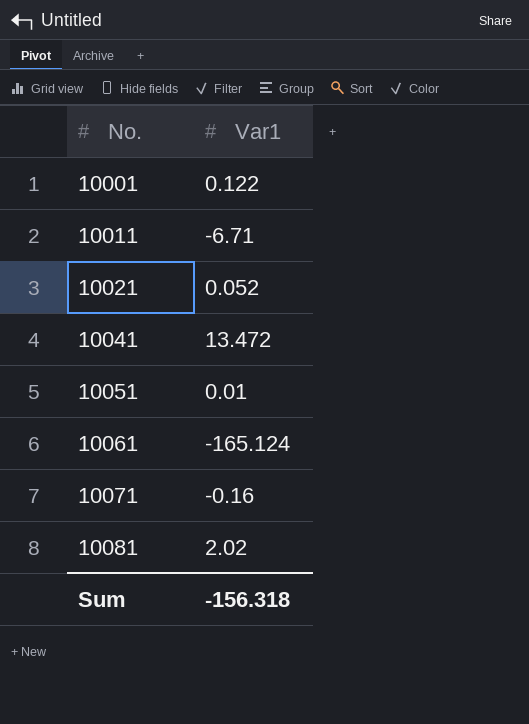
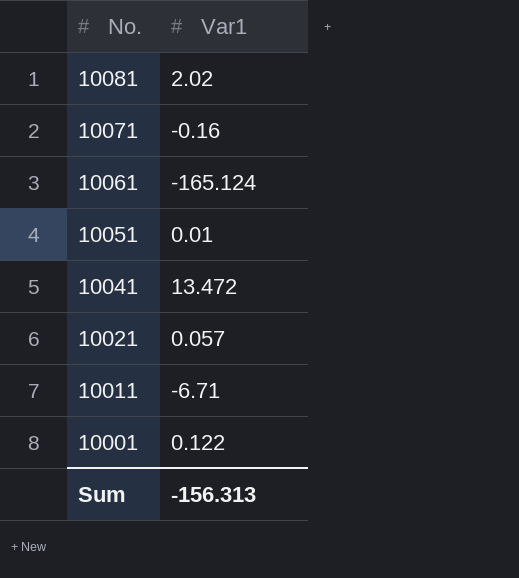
row order: No. ascending -> No. descending
10021 | Var1: 0.052 -> 0.057
Sum | Var1: -156.318 -> -156.313

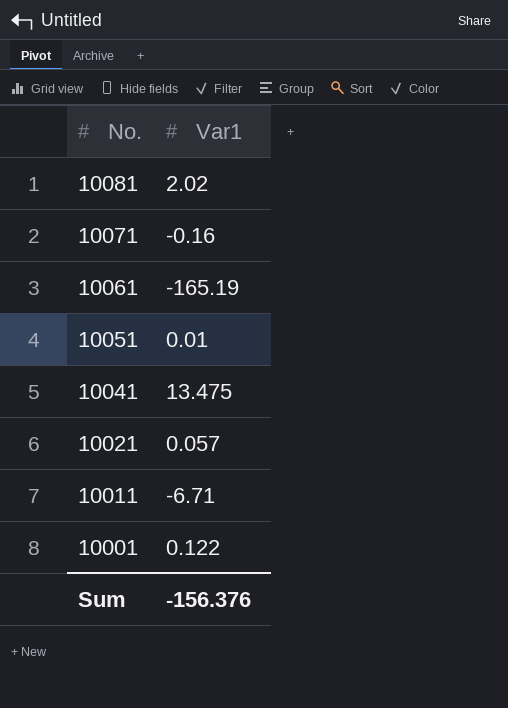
10061 | Var1: -165.124 -> -165.19
10041 | Var1: 13.472 -> 13.475
Sum | Var1: -156.313 -> -156.376

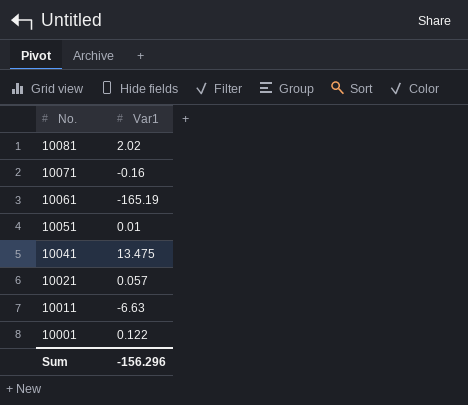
10011 | Var1: -6.71 -> -6.63
Sum | Var1: -156.376 -> -156.296

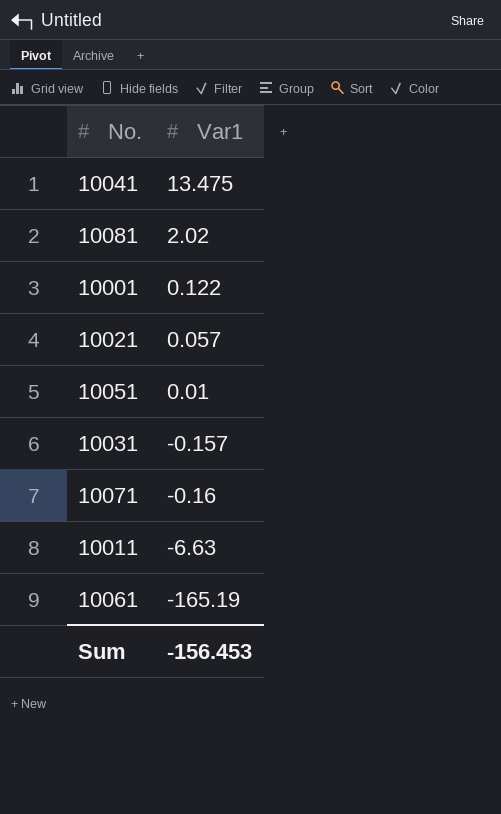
row order: No. descending -> Var1 descending
row 10031: none -> -0.157
Sum | Var1: -156.296 -> -156.453

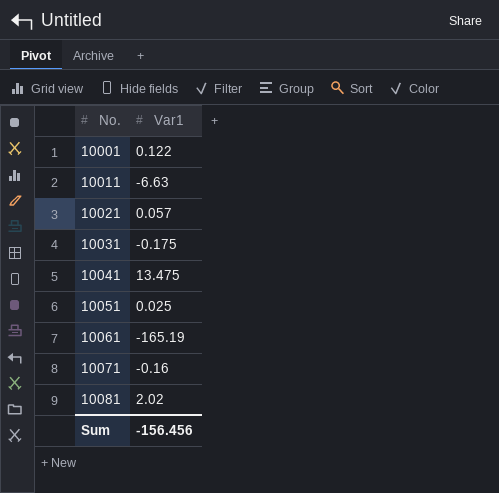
row order: Var1 descending -> No. ascending
10031 | Var1: -0.157 -> -0.175
10051 | Var1: 0.01 -> 0.025
Sum | Var1: -156.453 -> -156.456

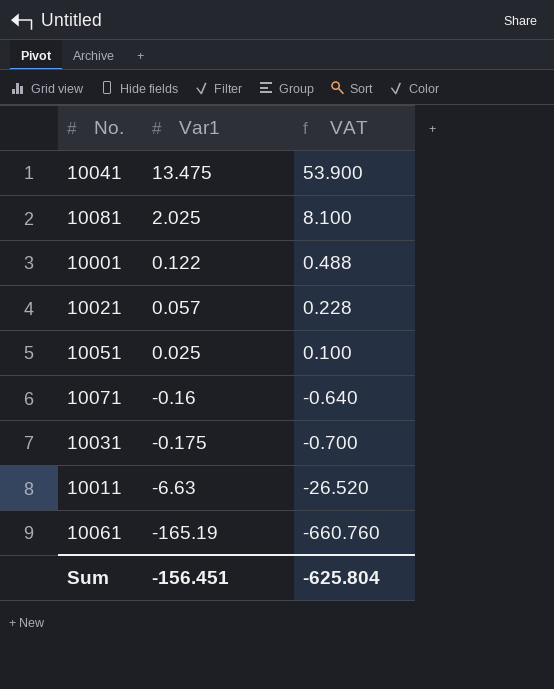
row order: No. ascending -> Var1 descending
column VAT | formula: none -> [Var1] * 4
10081 | Var1: 2.02 -> 2.025
Sum | Var1: -156.456 -> -156.451

